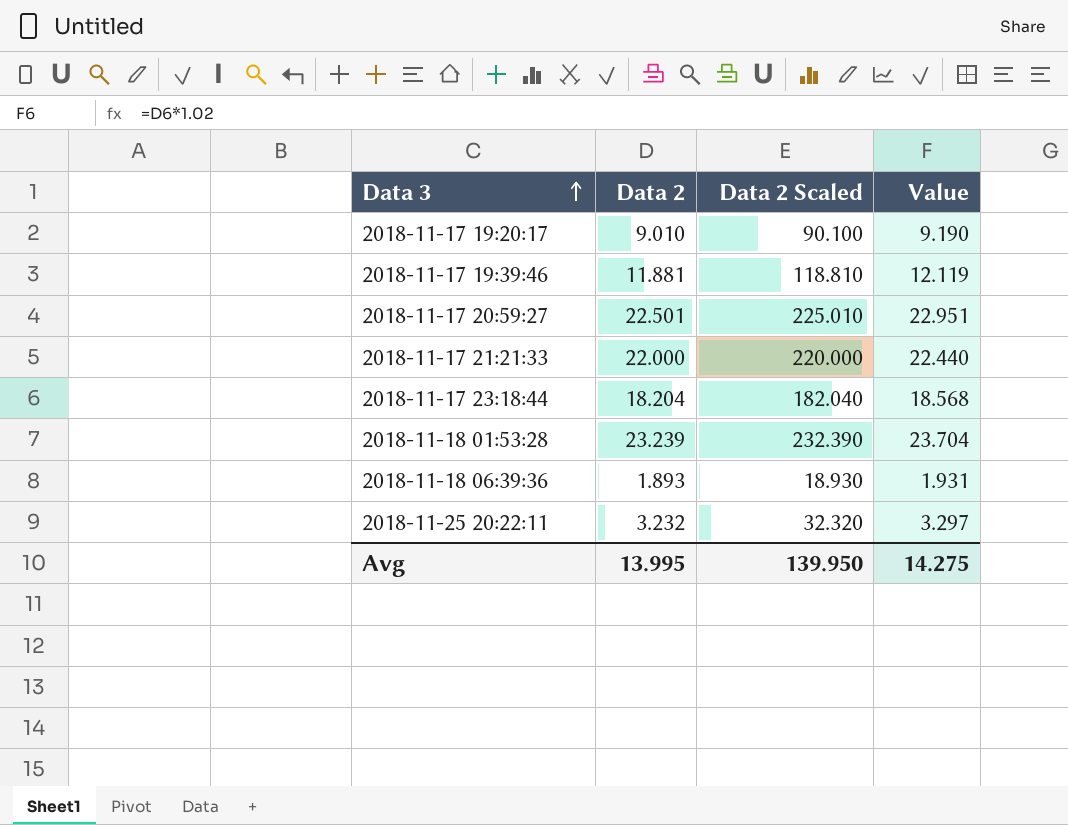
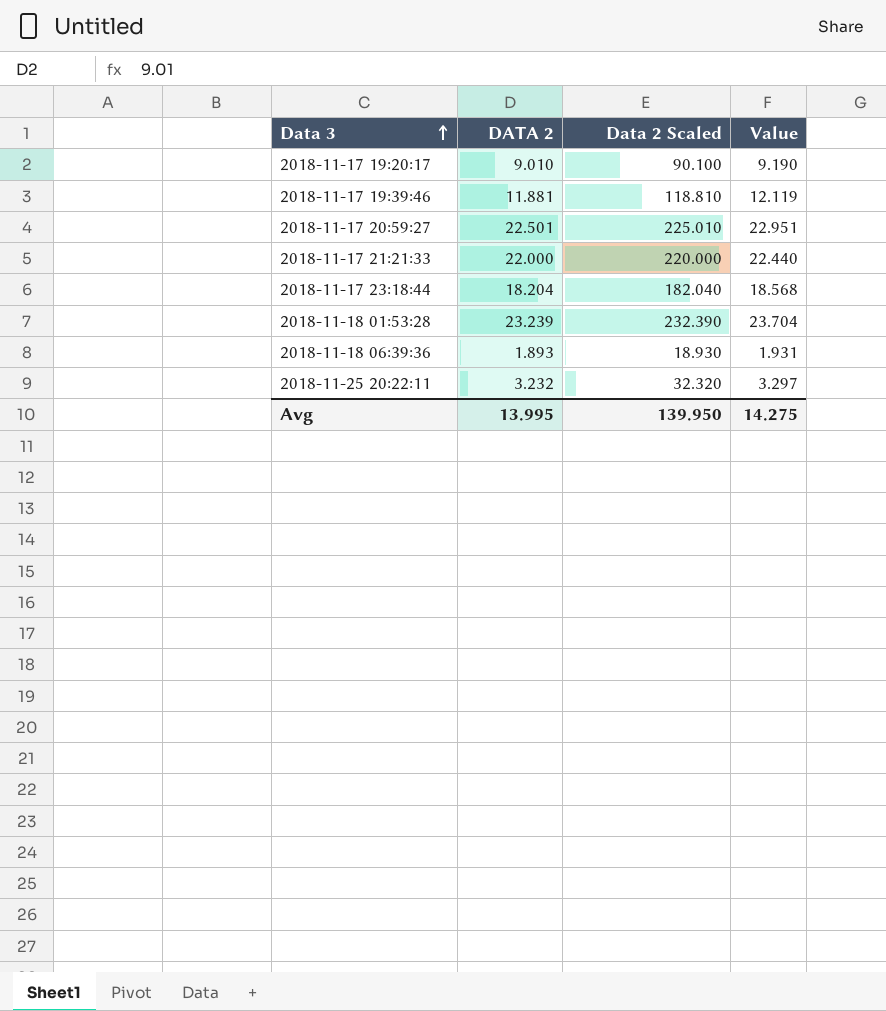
column name: Data 2 -> DATA 2

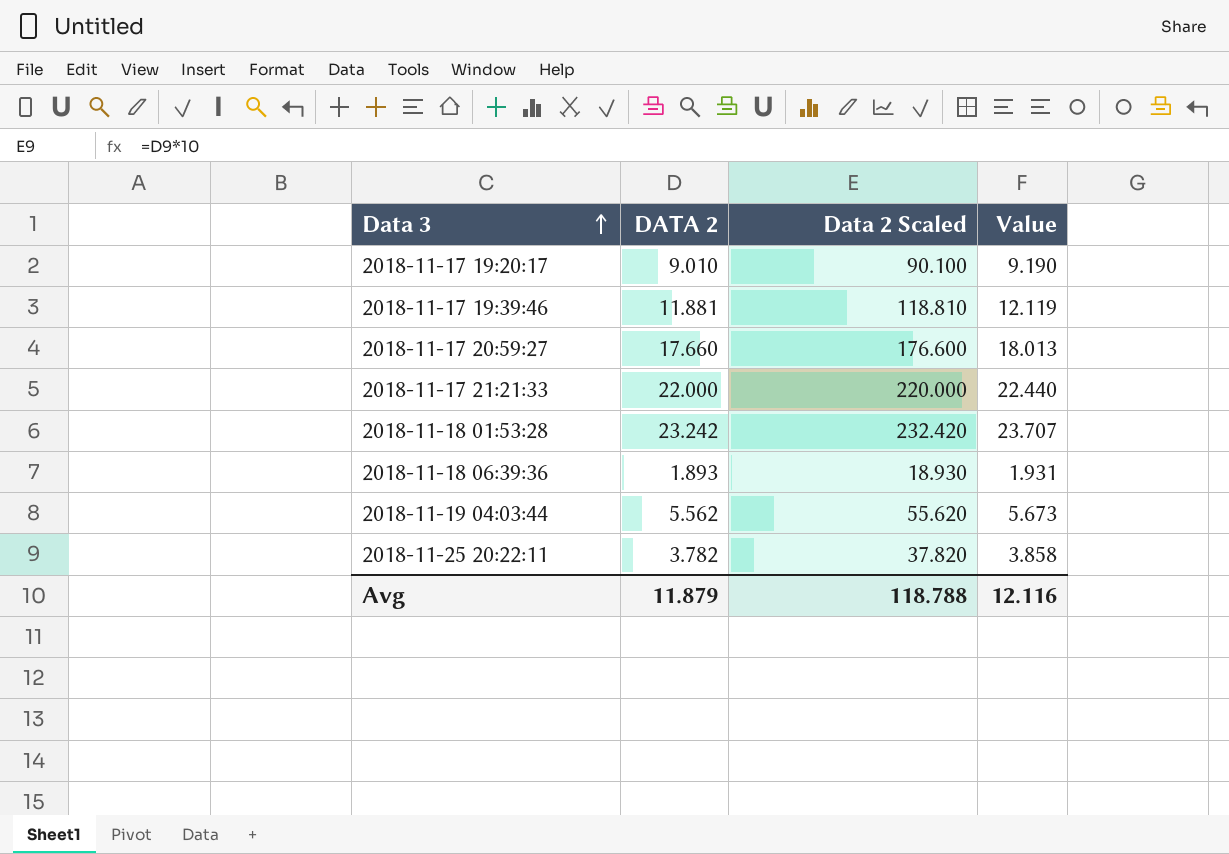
row 2018-11-17 23:18:44: 18.204 | 182.040 | 18.568 -> none
2018-11-17 20:59:27 | DATA 2: 22.501 -> 17.660
2018-11-17 20:59:27 | Data 2 Scaled: 225.010 -> 176.600
2018-11-17 20:59:27 | Value: 22.951 -> 18.013
2018-11-18 01:53:28 | DATA 2: 23.239 -> 23.242
2018-11-18 01:53:28 | Data 2 Scaled: 232.390 -> 232.420
2018-11-18 01:53:28 | Value: 23.704 -> 23.707
row 2018-11-19 04:03:44: none -> 5.562 | 55.620 | 5.673
2018-11-25 20:22:11 | DATA 2: 3.232 -> 3.782
2018-11-25 20:22:11 | Data 2 Scaled: 32.320 -> 37.820
2018-11-25 20:22:11 | Value: 3.297 -> 3.858
Avg | DATA 2: 13.995 -> 11.879
Avg | Data 2 Scaled: 139.950 -> 118.788
Avg | Value: 14.275 -> 12.116

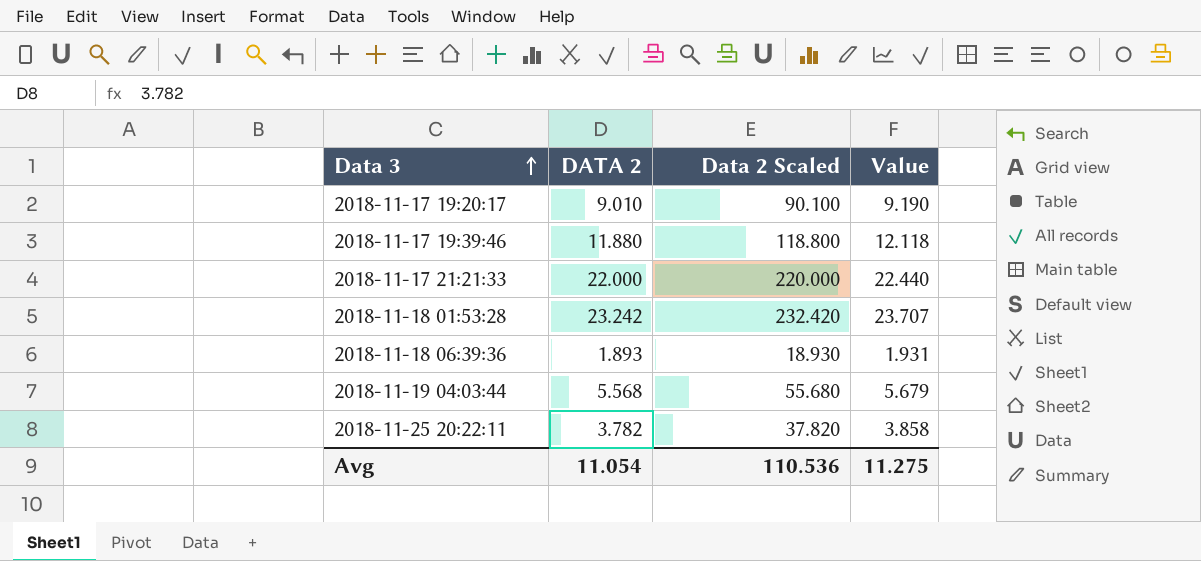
row 2018-11-17 20:59:27: 17.660 | 176.600 | 18.013 -> none
2018-11-17 19:39:46 | DATA 2: 11.881 -> 11.880
2018-11-17 19:39:46 | Data 2 Scaled: 118.810 -> 118.800
2018-11-17 19:39:46 | Value: 12.119 -> 12.118
2018-11-19 04:03:44 | DATA 2: 5.562 -> 5.568
2018-11-19 04:03:44 | Data 2 Scaled: 55.620 -> 55.680
2018-11-19 04:03:44 | Value: 5.673 -> 5.679
Avg | DATA 2: 11.879 -> 11.054
Avg | Data 2 Scaled: 118.788 -> 110.536
Avg | Value: 12.116 -> 11.275

